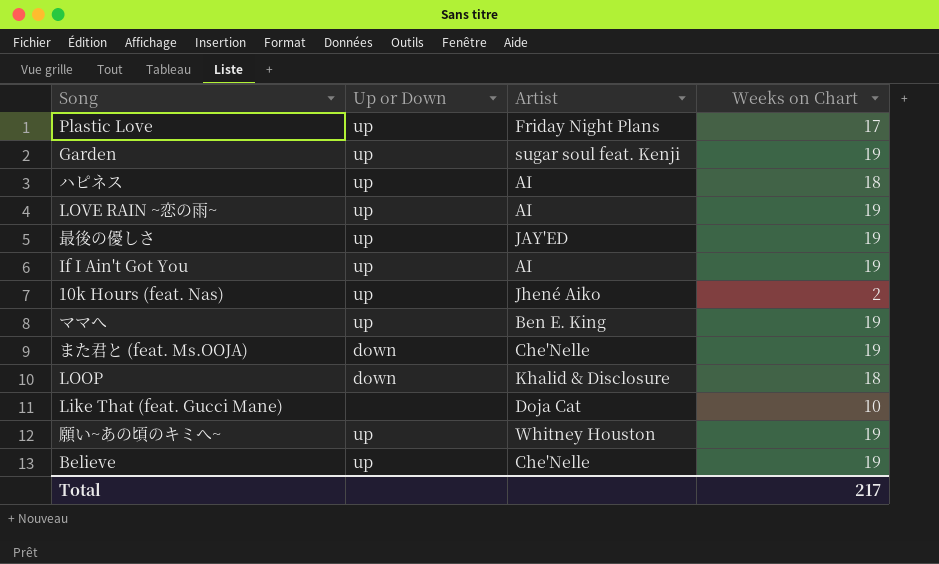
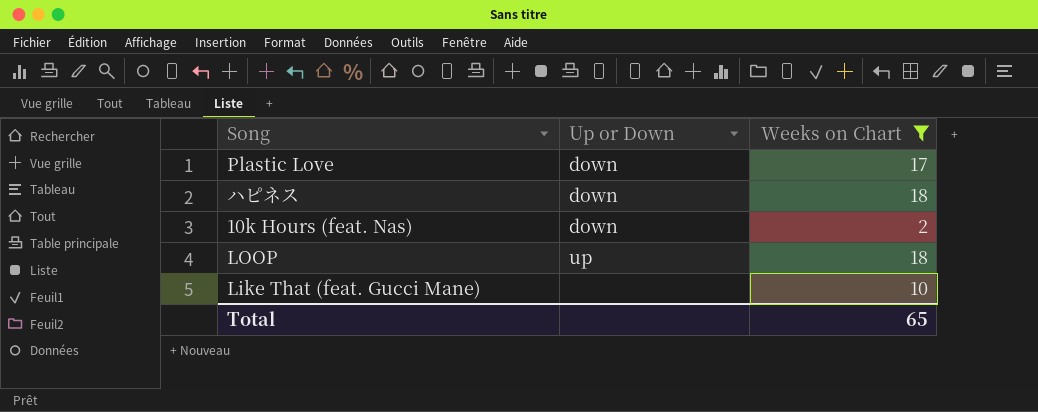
filter: none -> Weeks on Chart != 19
column Artist | position: 3 -> none
Plastic Love | Up or Down: up -> down
ハピネス | Up or Down: up -> down
10k Hours (feat. Nas) | Up or Down: up -> down
LOOP | Up or Down: down -> up
Total | Weeks on Chart: 217 -> 65

